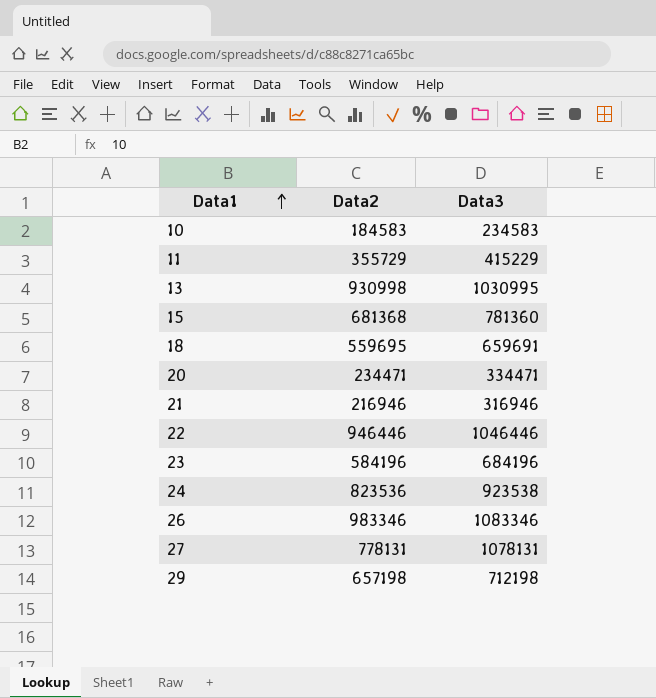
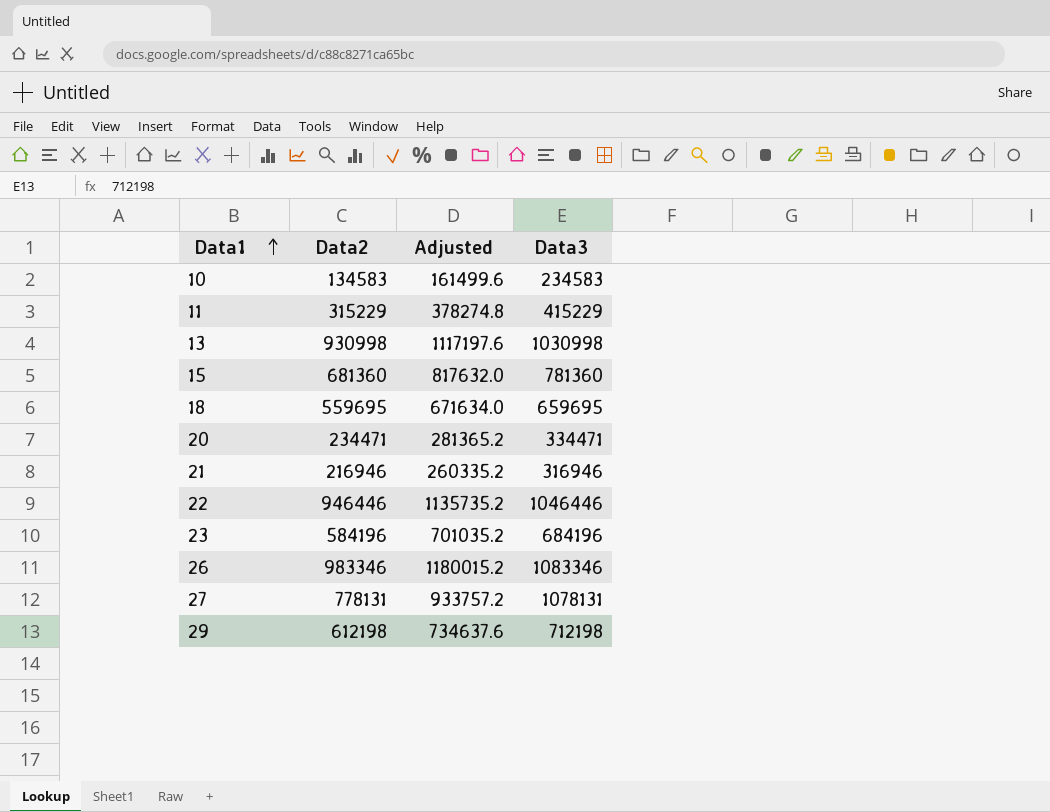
column Adjusted | formula: none -> [Data2] * 1.2
row 24: 823536 | 923538 -> none
10 | Data2: 184583 -> 134583
11 | Data2: 355729 -> 315229
13 | Data3: 1030995 -> 1030998
15 | Data2: 681368 -> 681360
18 | Data3: 659691 -> 659695
29 | Data2: 657198 -> 612198

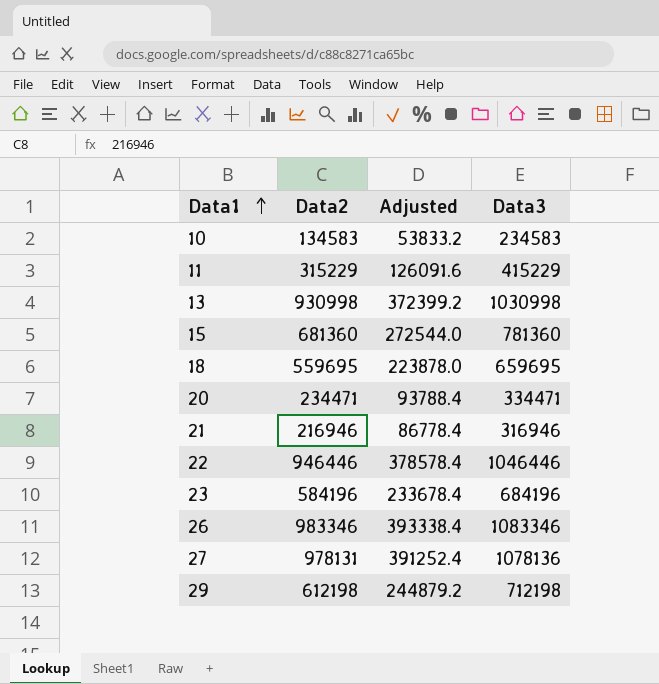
column Adjusted | formula: [Data2] * 1.2 -> [Data2] * 0.4
27 | Data2: 778131 -> 978131
27 | Data3: 1078131 -> 1078136

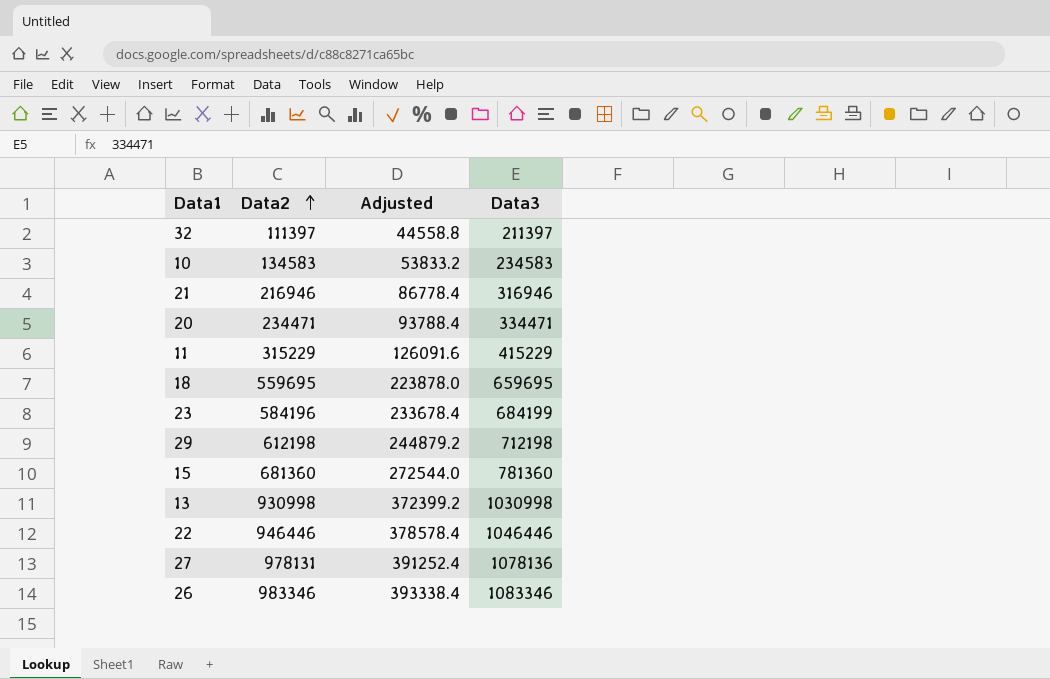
row order: Data1 ascending -> Data2 ascending
row 32: none -> 111397 | 44558.8 | 211397
23 | Data3: 684196 -> 684199

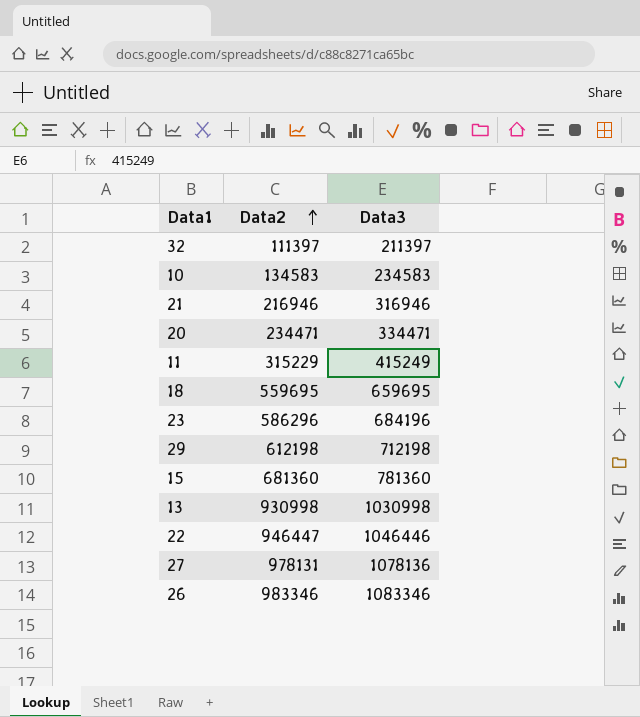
column Adjusted | formula: [Data2] * 0.4 -> none
11 | Data3: 415229 -> 415249
23 | Data2: 584196 -> 586296
23 | Data3: 684199 -> 684196
22 | Data2: 946446 -> 946447

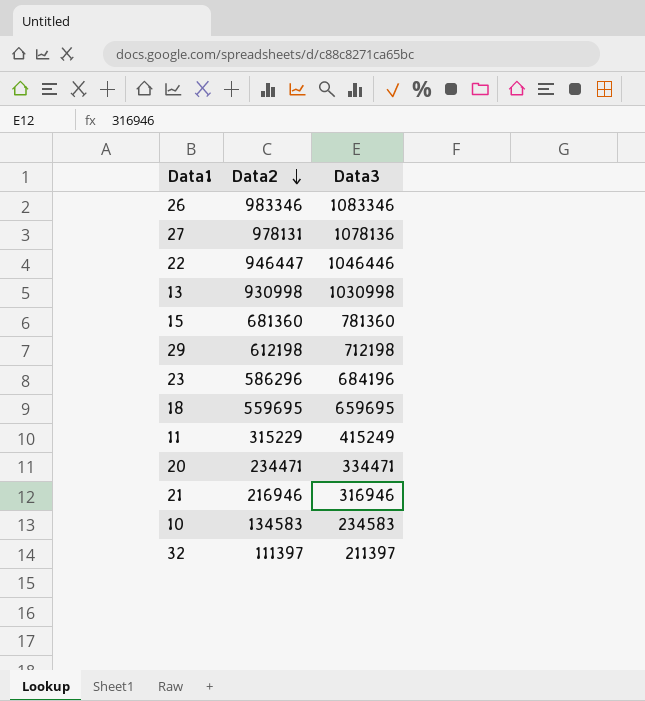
row order: Data2 ascending -> Data2 descending

